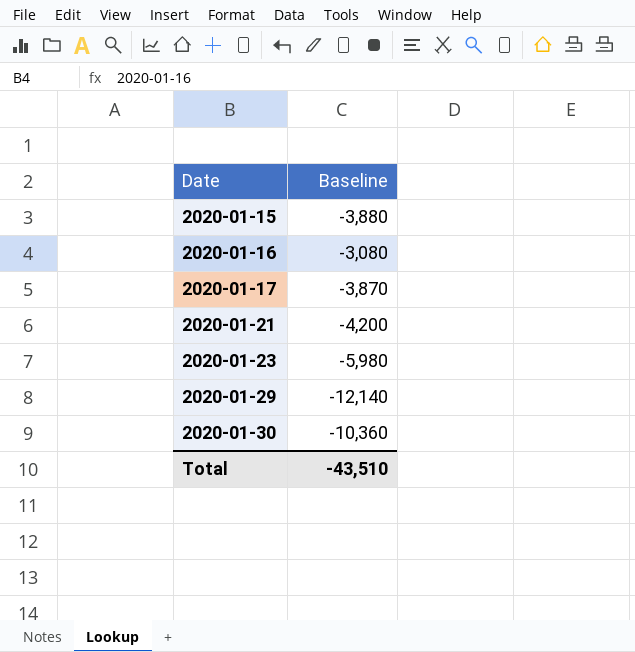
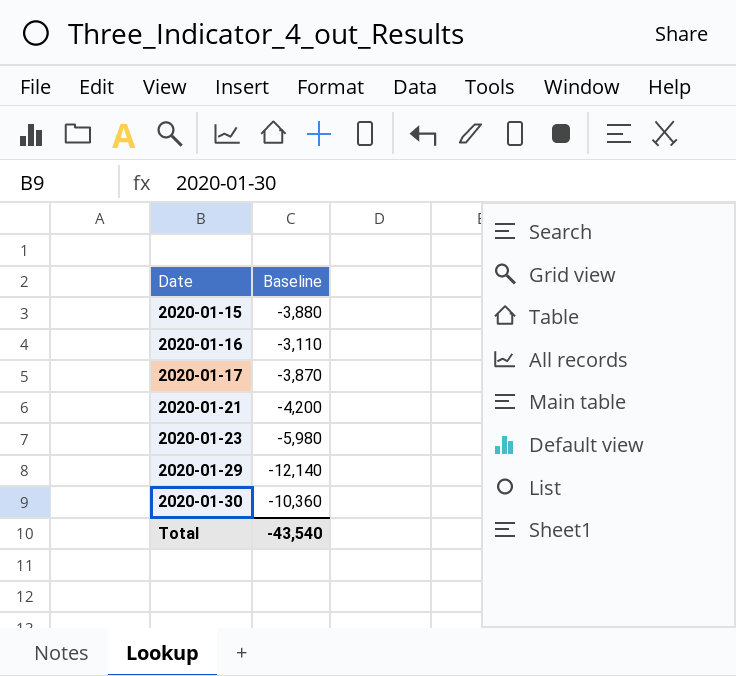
2020-01-16 | Baseline: -3,080 -> -3,110
Total | Baseline: -43,510 -> -43,540

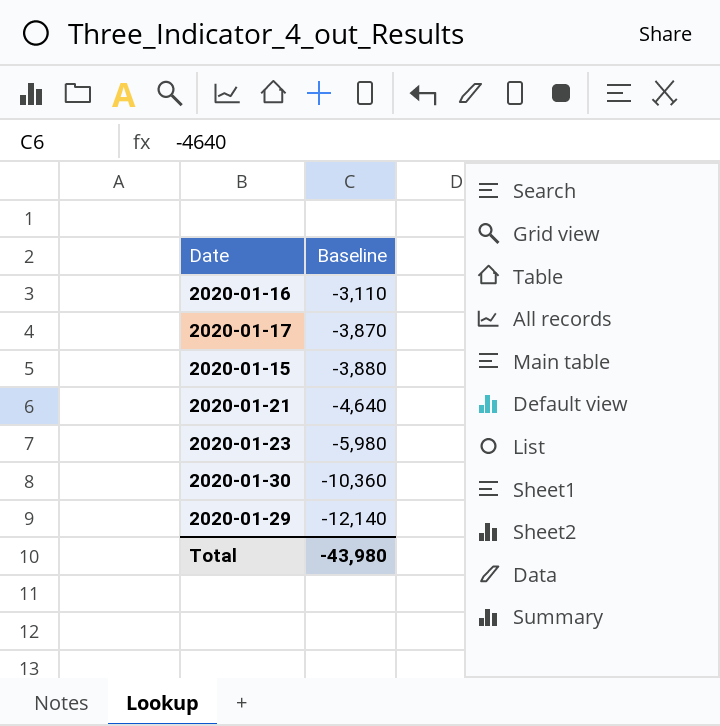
row order: Date ascending -> Baseline descending
2020-01-21 | Baseline: -4,200 -> -4,640
Total | Baseline: -43,540 -> -43,980

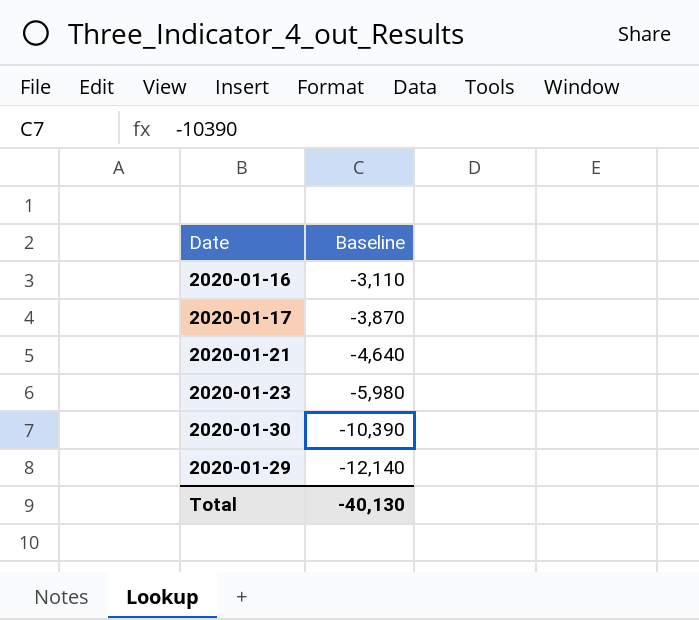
row 2020-01-15: -3,880 -> none
2020-01-30 | Baseline: -10,360 -> -10,390
Total | Baseline: -43,980 -> -40,130

